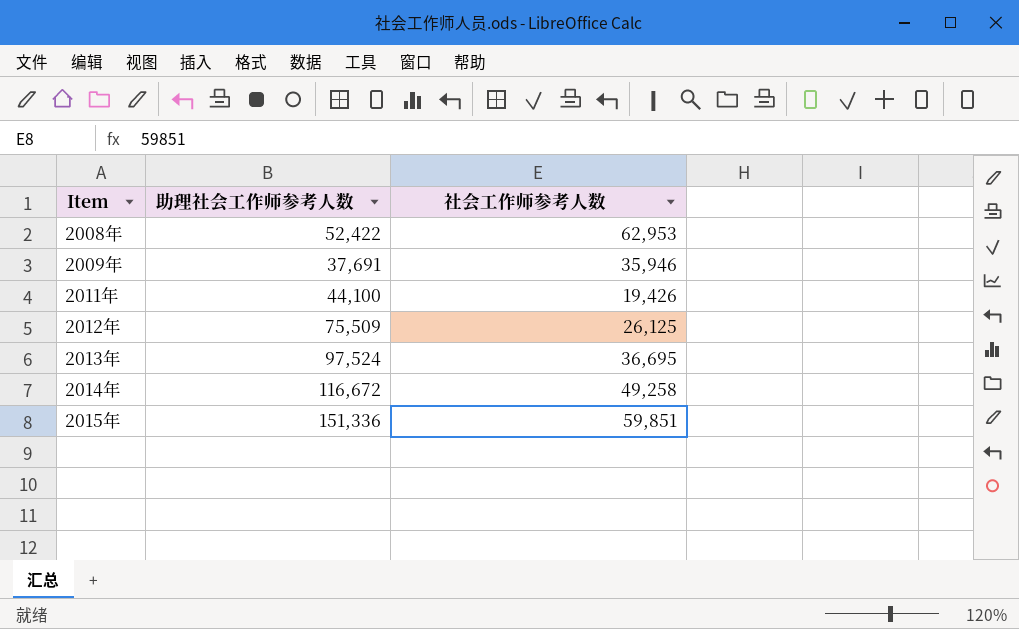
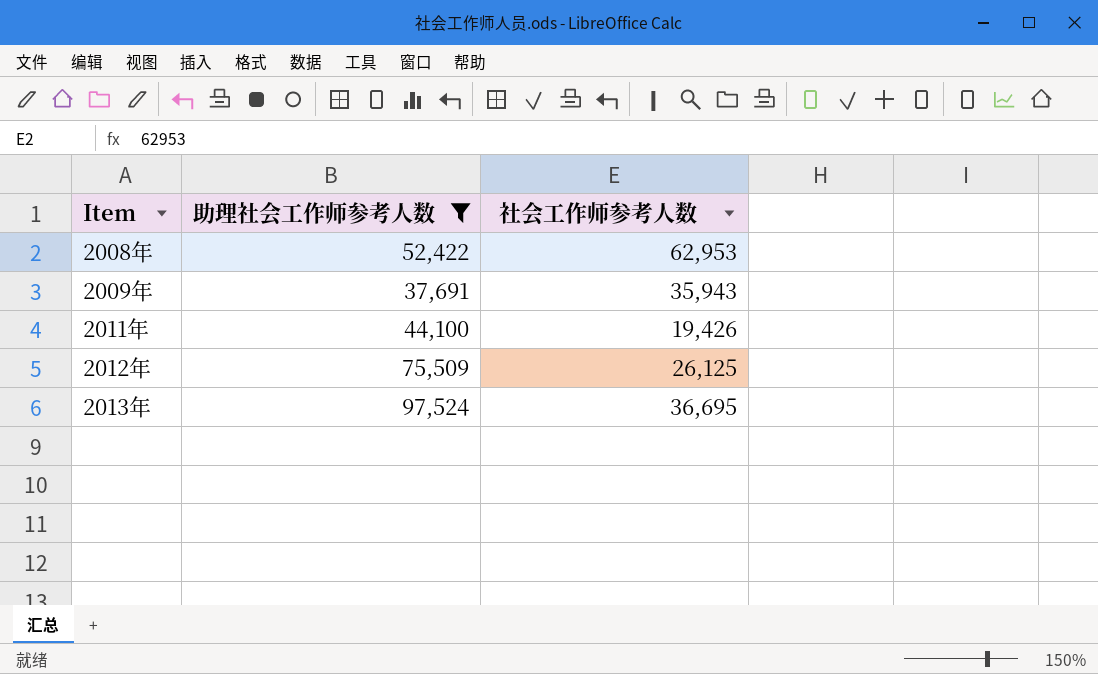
filter: none -> 助理社会工作师参考人数 <= 97,524
2009年 | 社会工作师参考人数: 35,946 -> 35,943

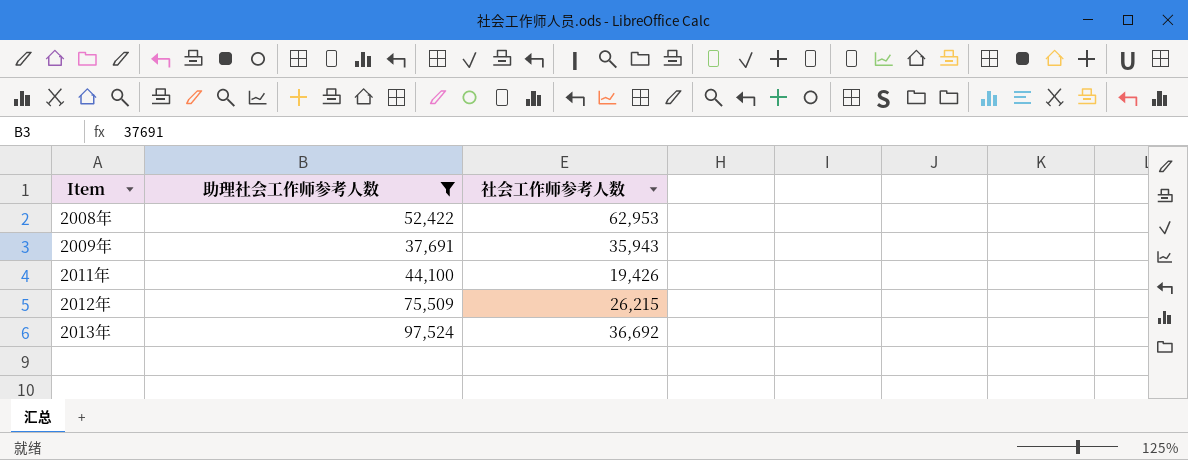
2012年 | 社会工作师参考人数: 26,125 -> 26,215
2013年 | 社会工作师参考人数: 36,695 -> 36,692

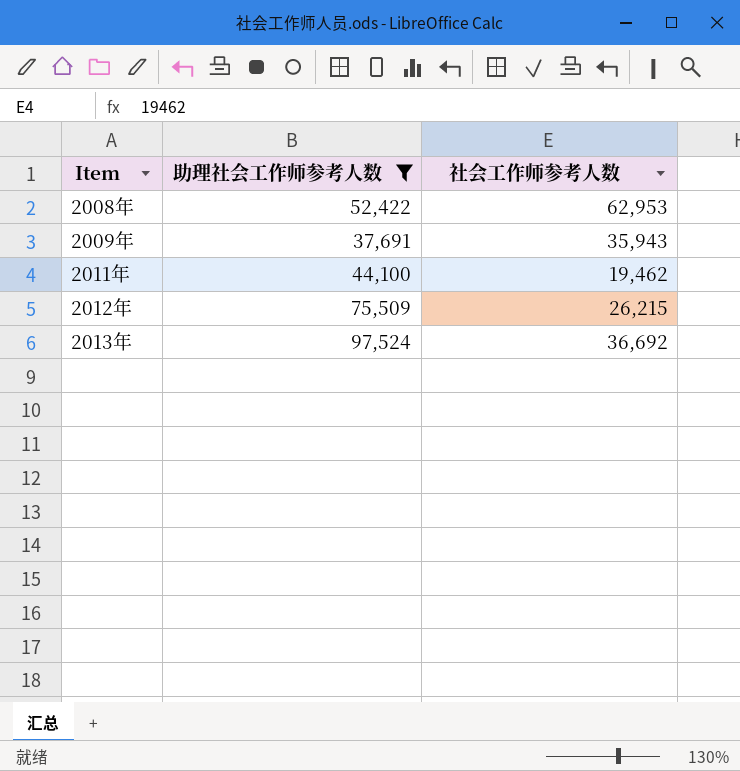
2011年 | 社会工作师参考人数: 19,426 -> 19,462

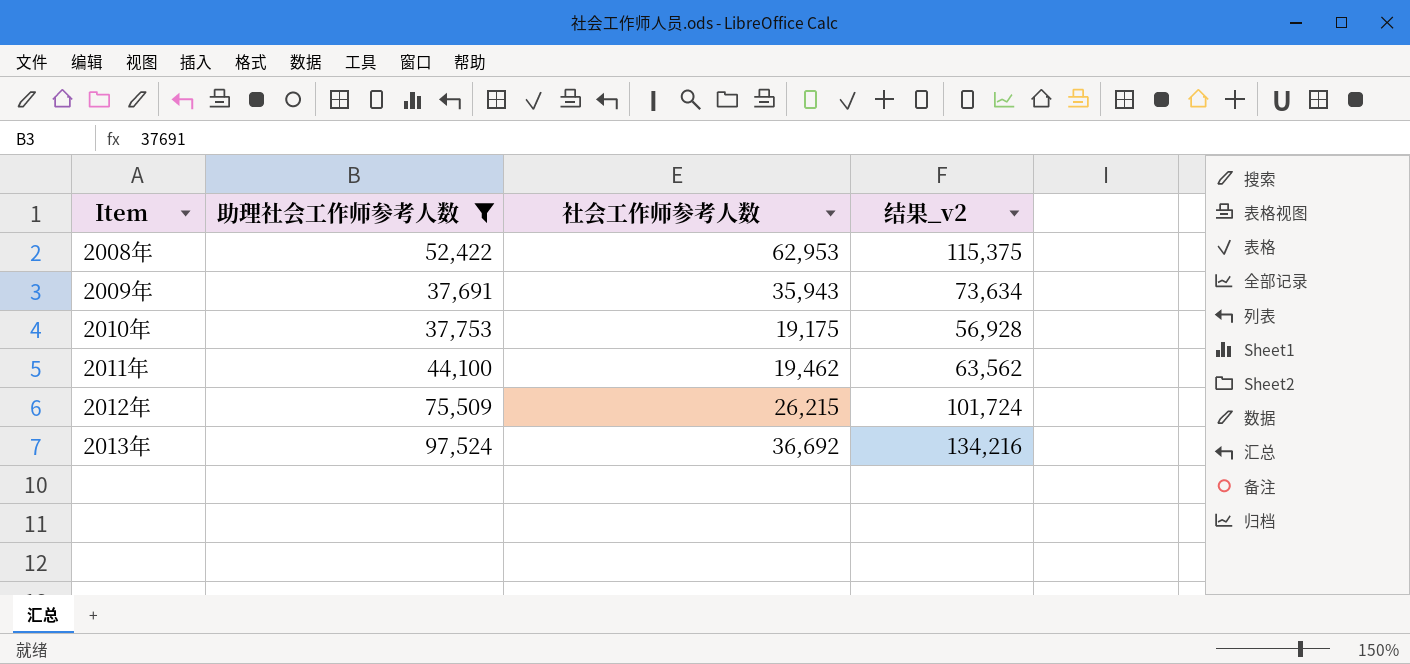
column 结果_v2 | formula: none -> [助理社会工作师参考人数] + [社会工作师参考人数]
row 2010年: none -> 37,753 | 19,175 | 56,928

